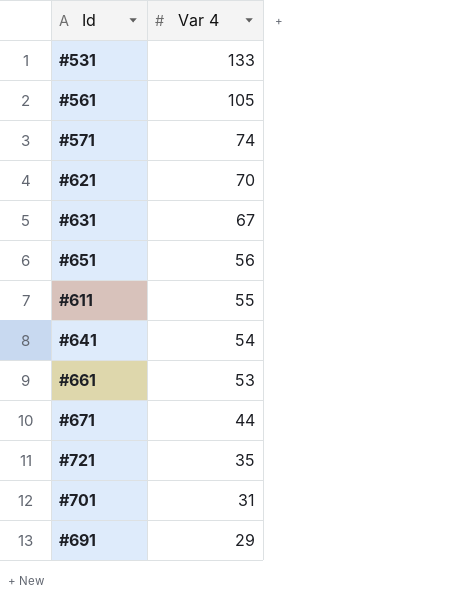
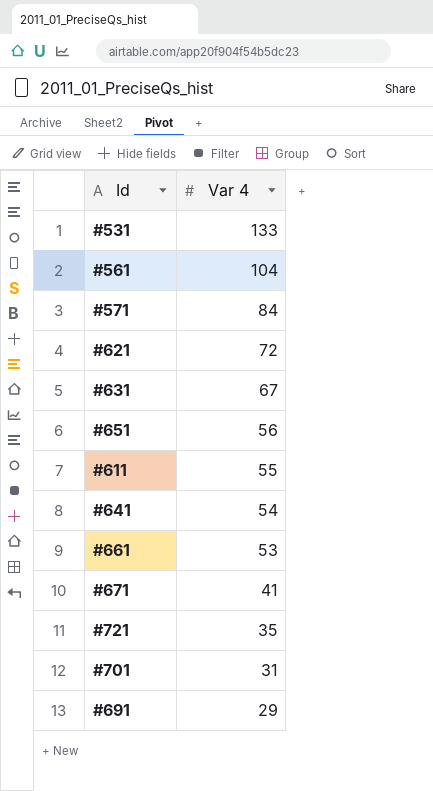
#561 | Var 4: 105 -> 104
#571 | Var 4: 74 -> 84
#621 | Var 4: 70 -> 72
#671 | Var 4: 44 -> 41

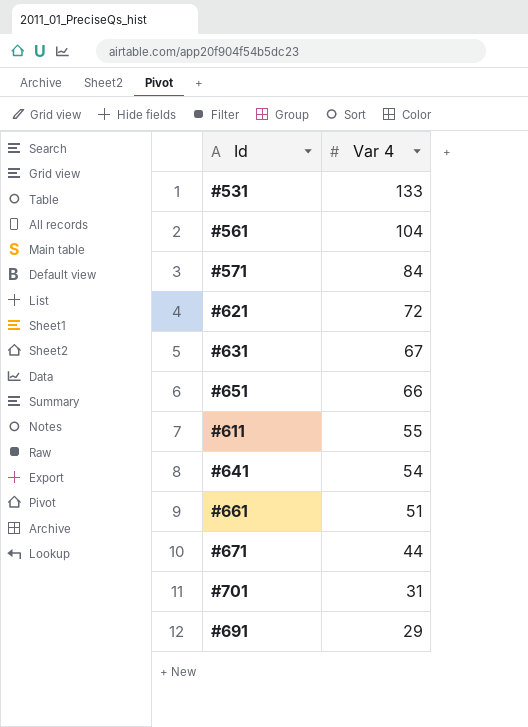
row #721: 35 -> none
#651 | Var 4: 56 -> 66
#661 | Var 4: 53 -> 51
#671 | Var 4: 41 -> 44

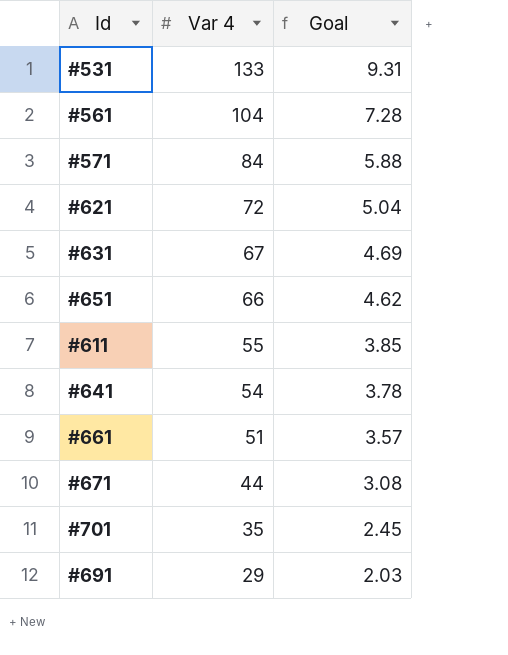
column Goal | formula: none -> [Var 4] * 0.07
#701 | Var 4: 31 -> 35

